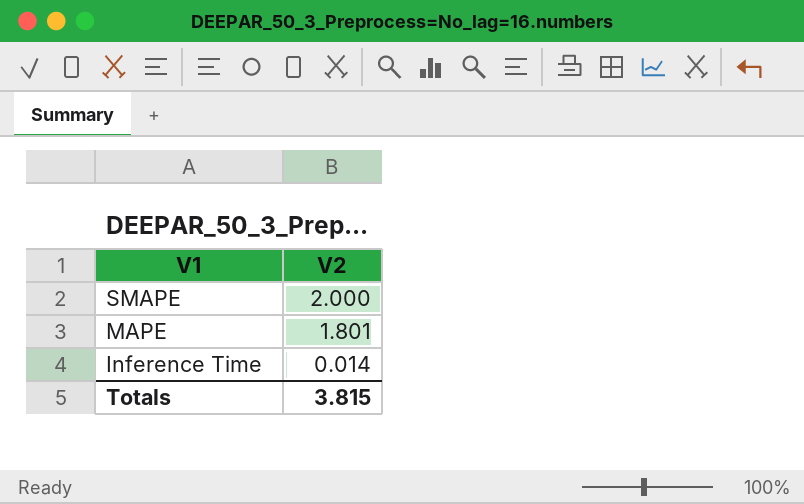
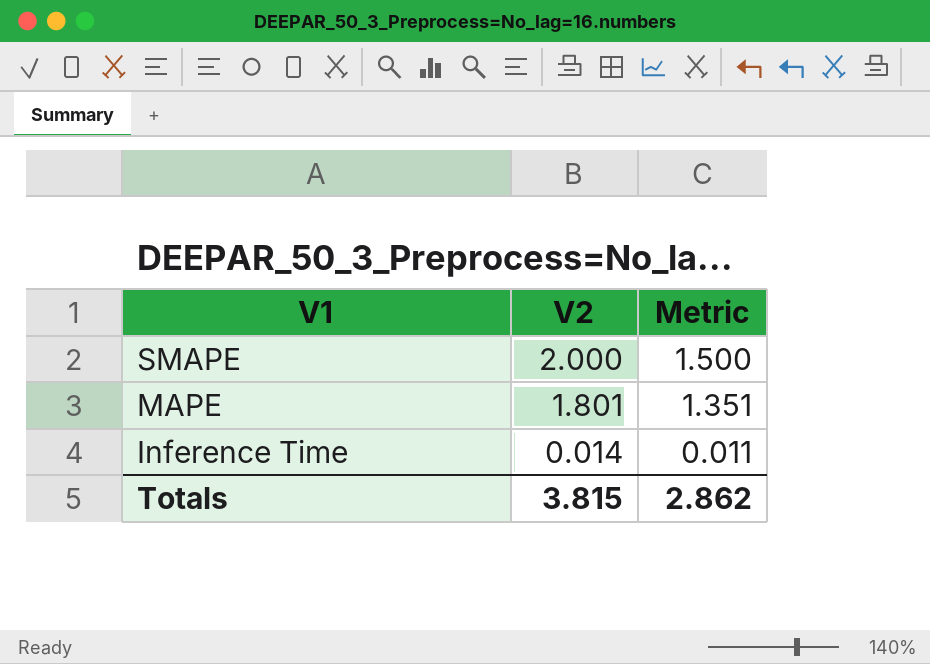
column Metric | formula: none -> [V2] * 0.75

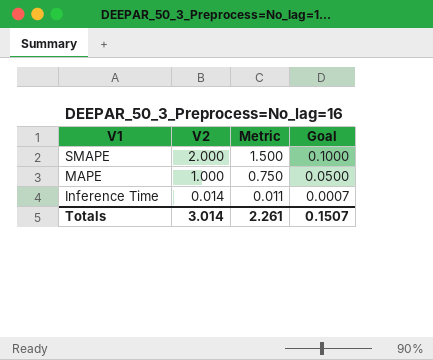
column Goal | formula: none -> [V2] * 0.05
MAPE | V2: 1.801 -> 1.000
MAPE | Metric: 1.351 -> 0.750
Totals | V2: 3.815 -> 3.014
Totals | Metric: 2.862 -> 2.261

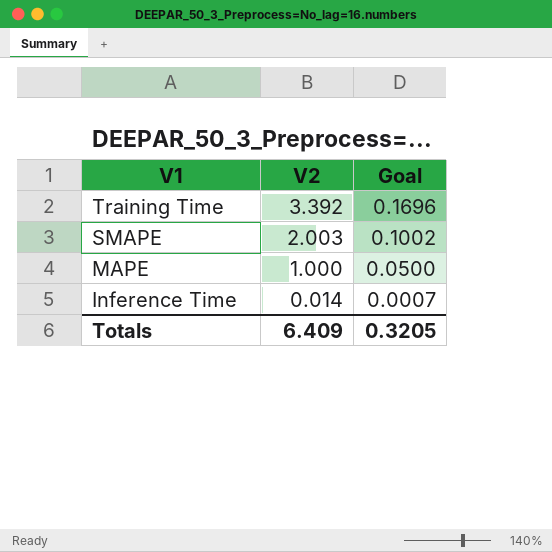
column Metric | formula: [V2] * 0.75 -> none
row Training Time: none -> 3.392 | 0.1696
SMAPE | V2: 2.000 -> 2.003
SMAPE | Goal: 0.1000 -> 0.1002
Totals | V2: 3.014 -> 6.409
Totals | Goal: 0.1507 -> 0.3205

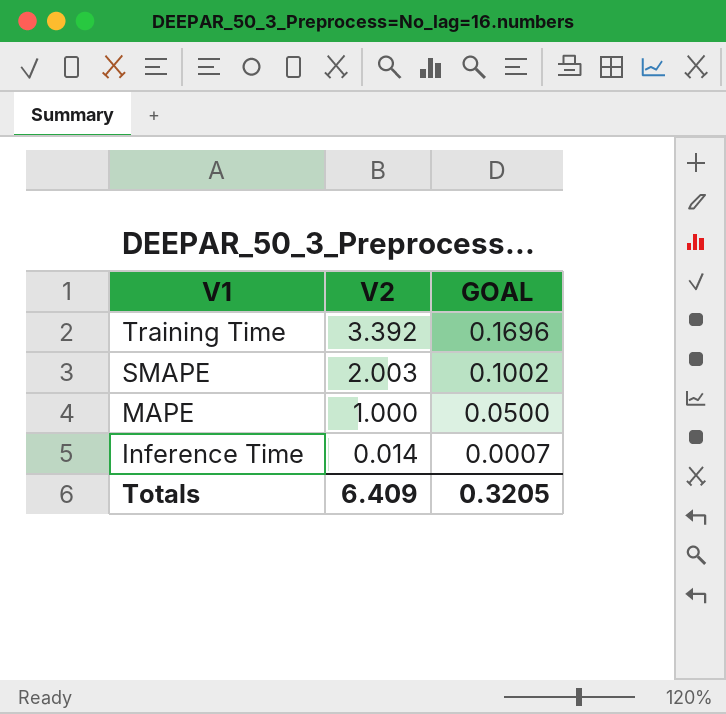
column name: Goal -> GOAL

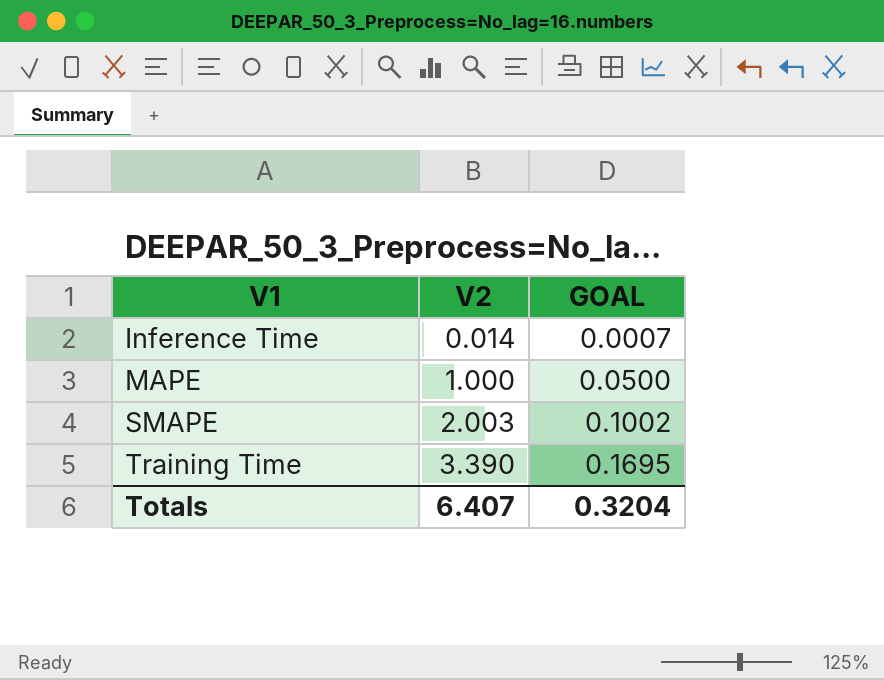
row order: V1 descending -> V1 ascending
Training Time | V2: 3.392 -> 3.390
Training Time | GOAL: 0.1696 -> 0.1695
Totals | V2: 6.409 -> 6.407
Totals | GOAL: 0.3205 -> 0.3204

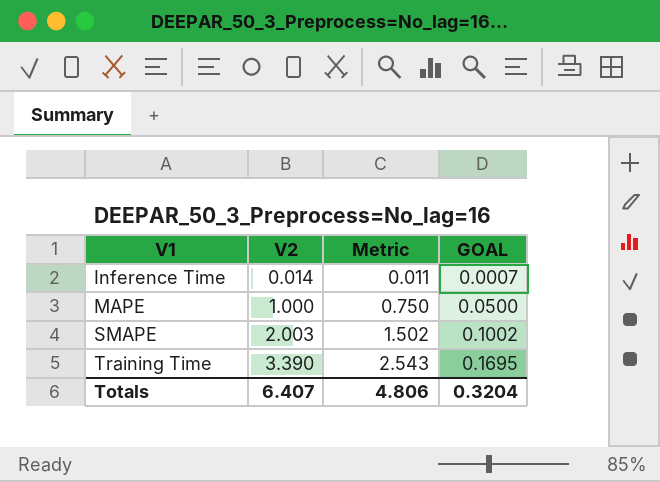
column Metric | formula: none -> [V2] * 0.75

